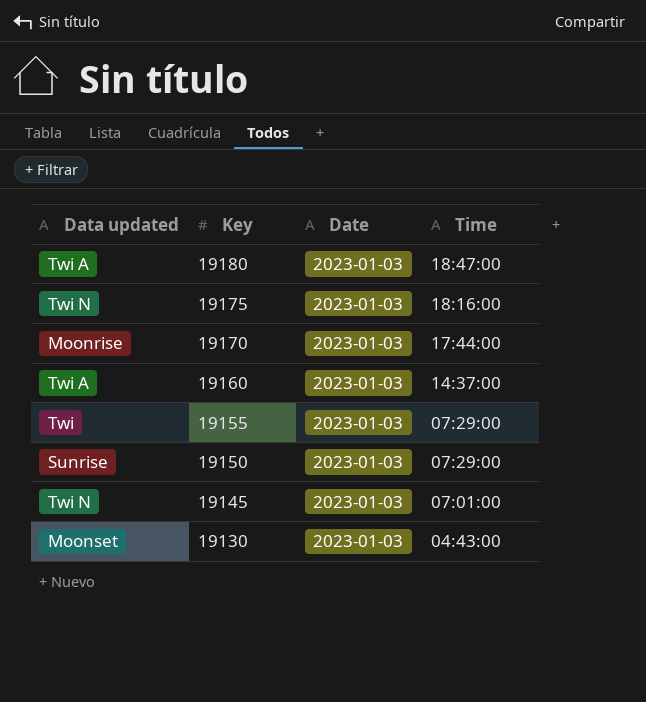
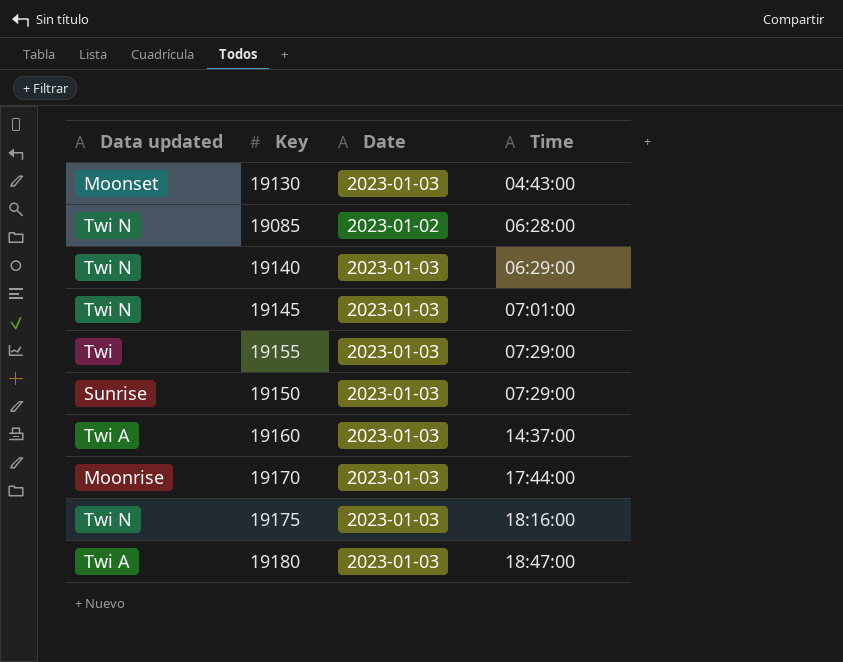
row order: Key descending -> Time ascending
row 19085: none -> Twi N | 2023-01-02 | 06:28:00
row 19140: none -> Twi N | 2023-01-03 | 06:29:00

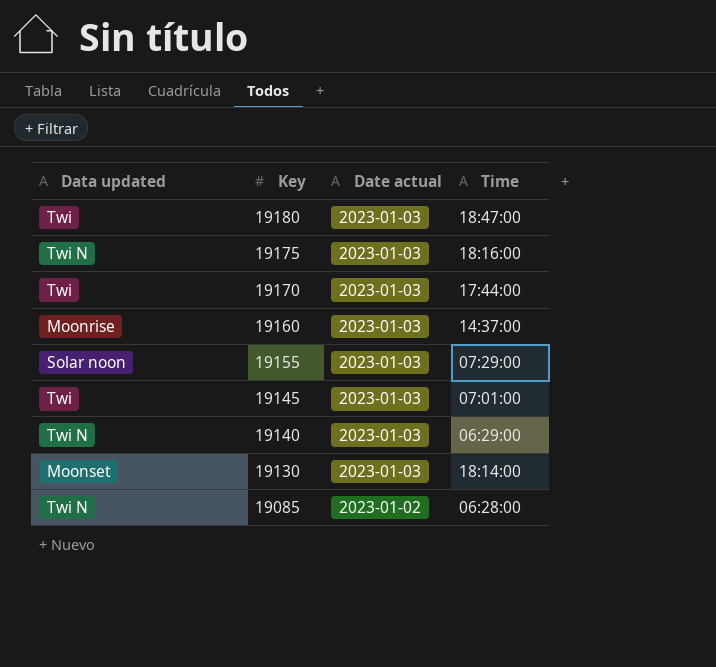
row order: Time ascending -> Key descending
column name: Date -> Date actual
row 19150: Sunrise | 2023-01-03 | 07:29:00 -> none
19180 | Data updated: Twi A -> Twi
19170 | Data updated: Moonrise -> Twi
19160 | Data updated: Twi A -> Moonrise
19155 | Data updated: Twi -> Solar noon
19145 | Data updated: Twi N -> Twi
19130 | Time: 04:43:00 -> 18:14:00

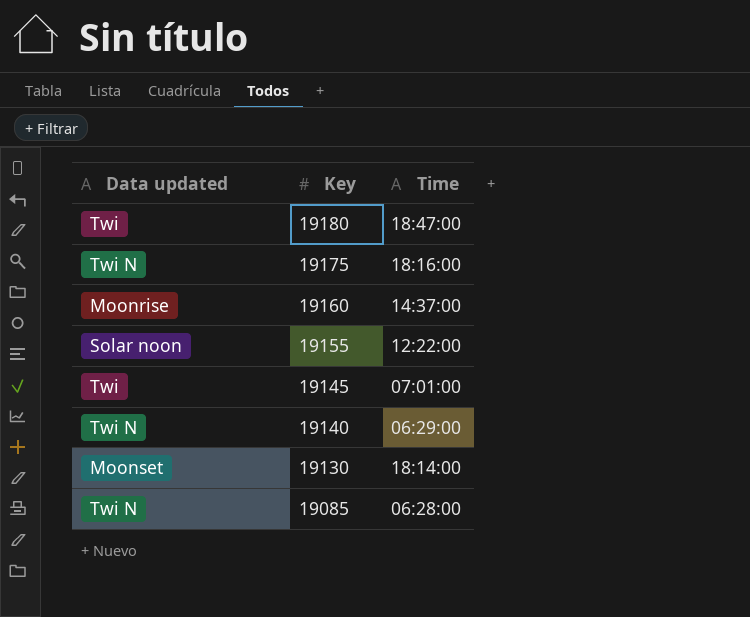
column Date actual | position: 3 -> none
row 19170: Twi | 2023-01-03 | 17:44:00 -> none
19155 | Time: 07:29:00 -> 12:22:00

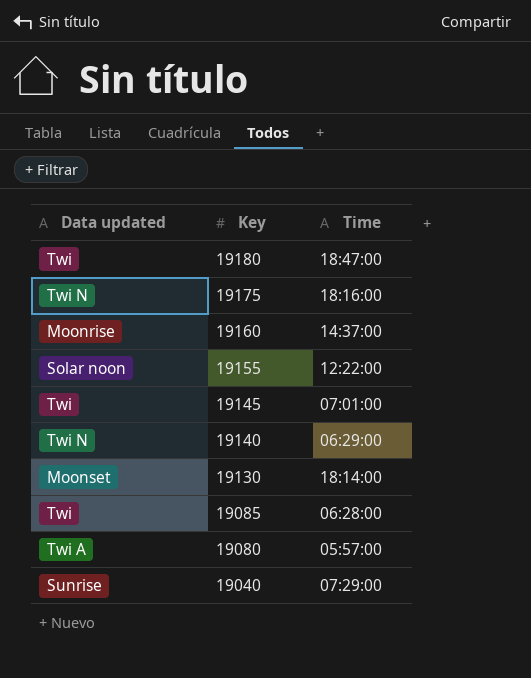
19085 | Data updated: Twi N -> Twi
row 19080: none -> Twi A | 05:57:00
row 19040: none -> Sunrise | 07:29:00

